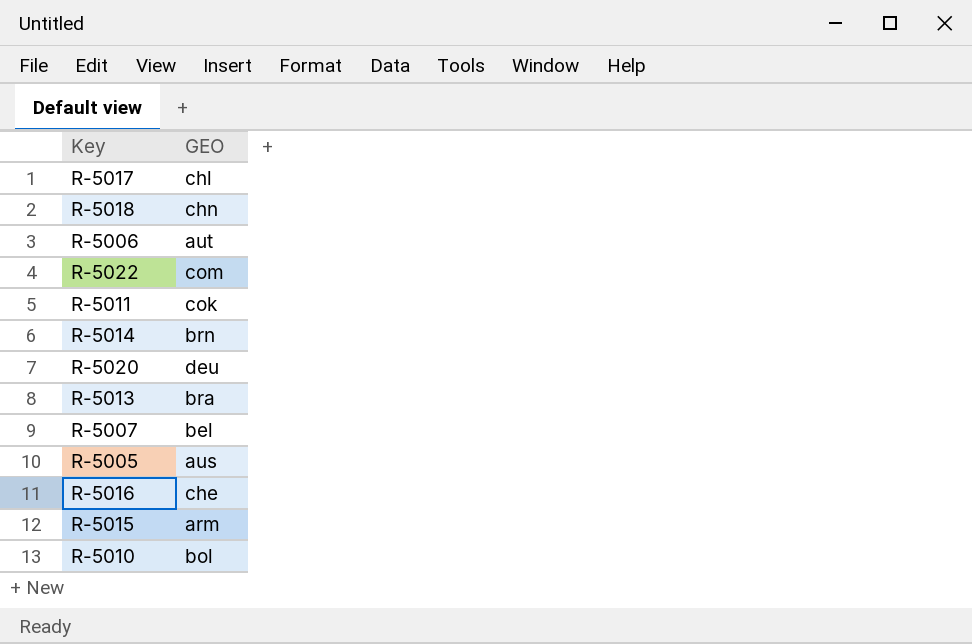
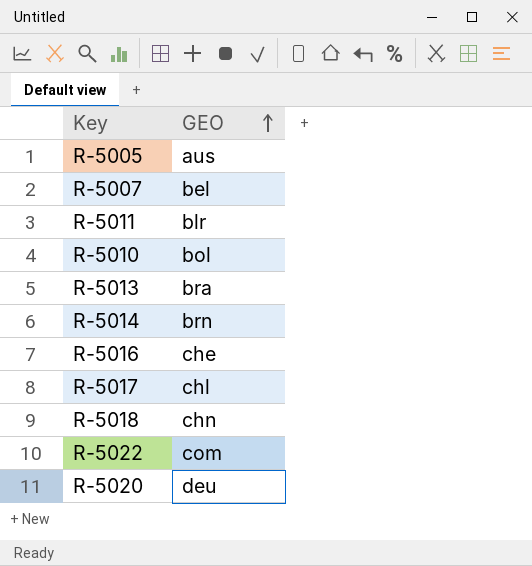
row order: none -> GEO ascending
row R-5006: aut -> none
row R-5015: arm -> none
R-5011 | GEO: cok -> blr

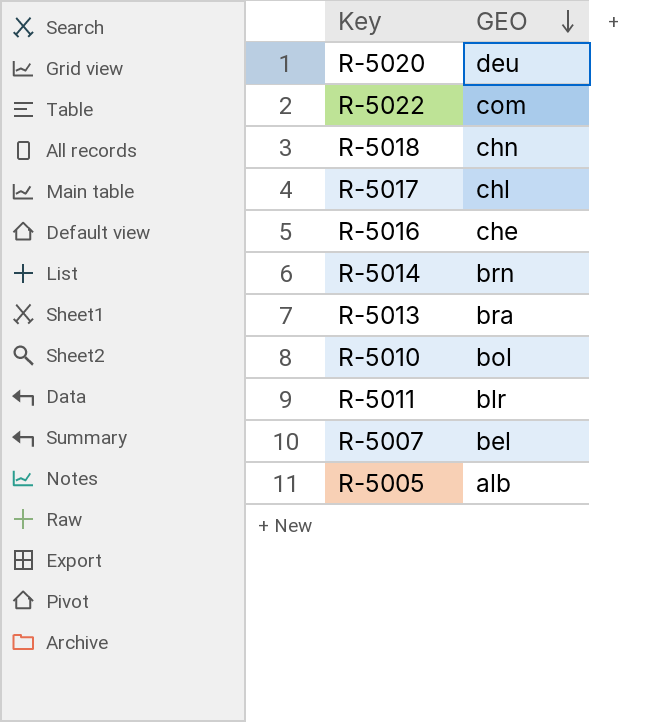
row order: GEO ascending -> GEO descending
R-5005 | GEO: aus -> alb

